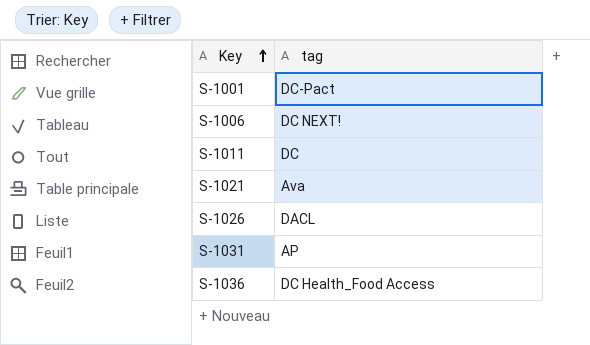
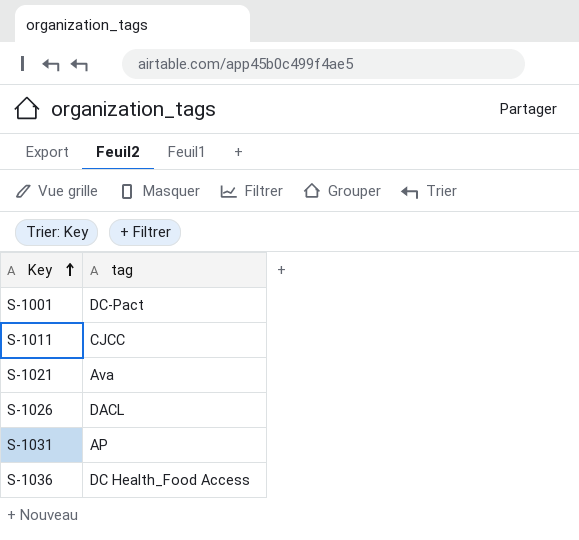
row S-1006: DC NEXT! -> none
S-1011 | tag: DC -> CJCC

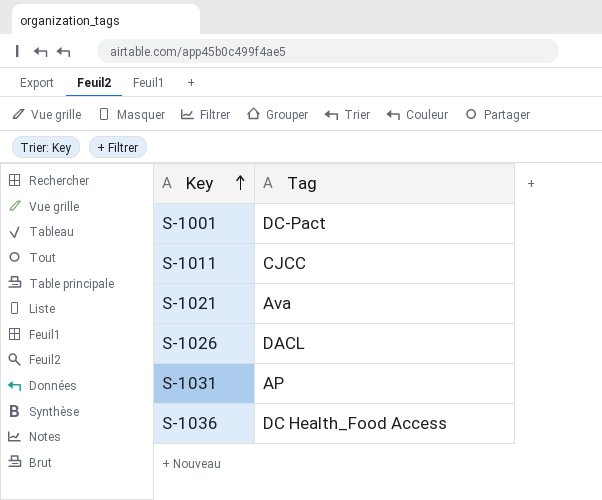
column name: tag -> Tag

